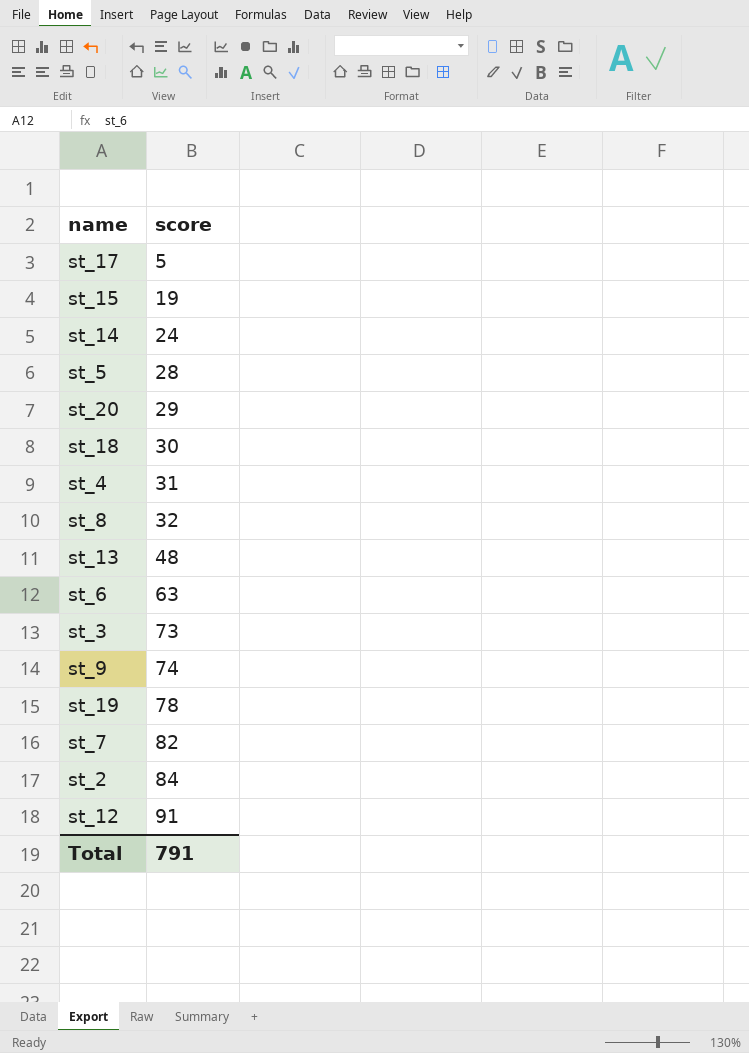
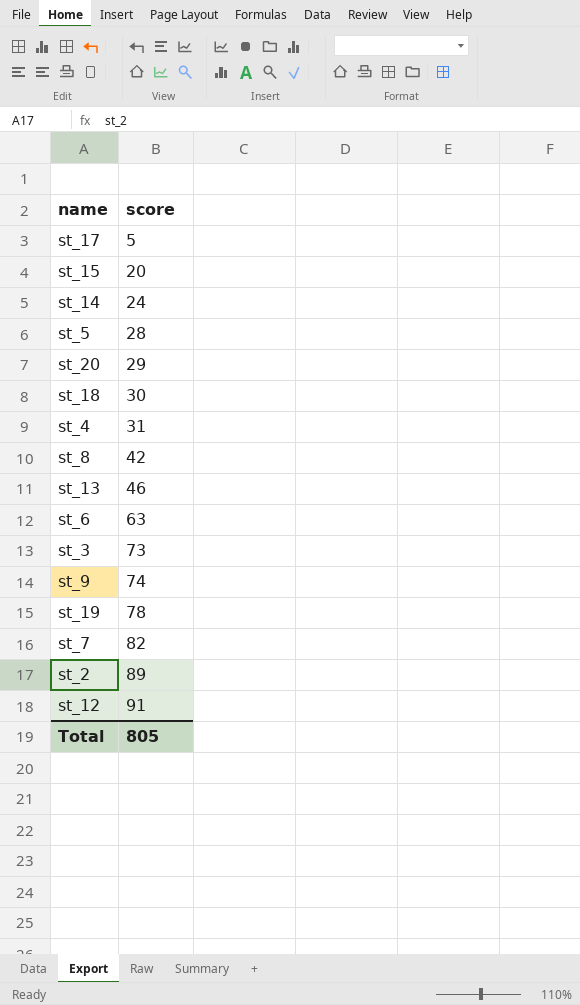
st_15 | score: 19 -> 20
st_8 | score: 32 -> 42
st_13 | score: 48 -> 46
st_2 | score: 84 -> 89
Total | score: 791 -> 805

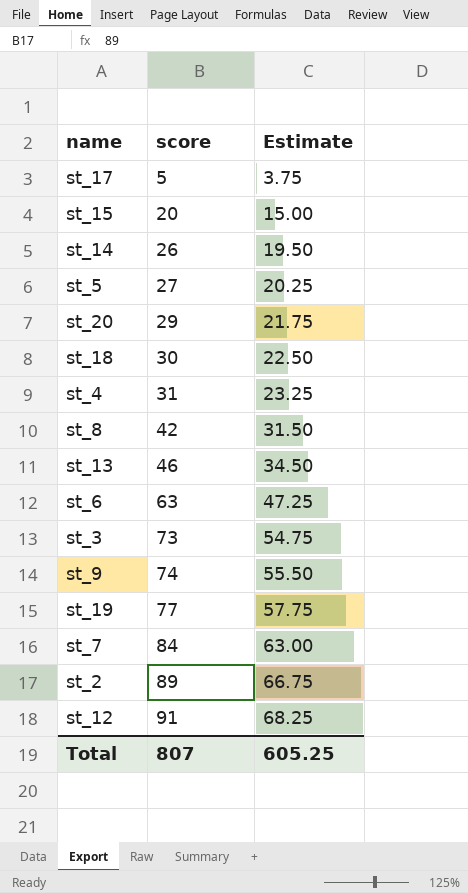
column Estimate | formula: none -> [score] * 0.75
st_14 | score: 24 -> 26
st_5 | score: 28 -> 27
st_19 | score: 78 -> 77
st_7 | score: 82 -> 84
Total | score: 805 -> 807

